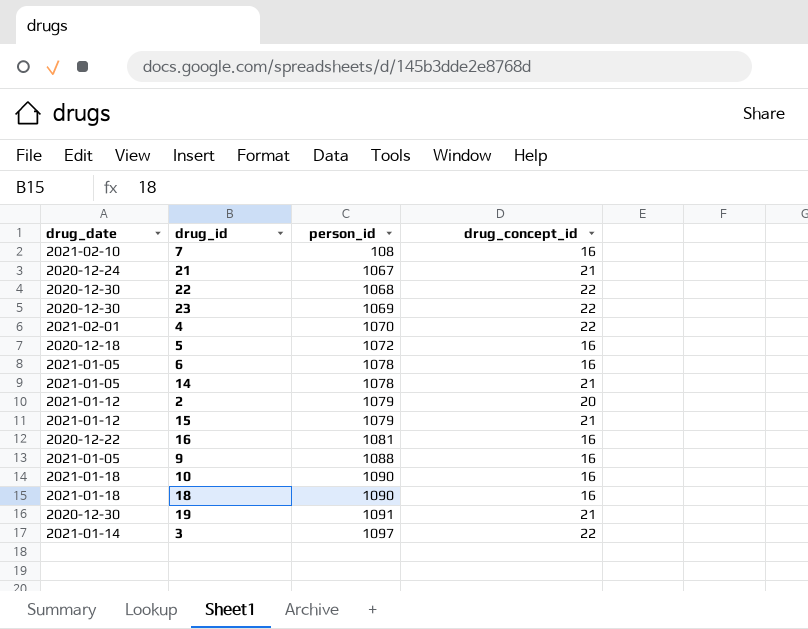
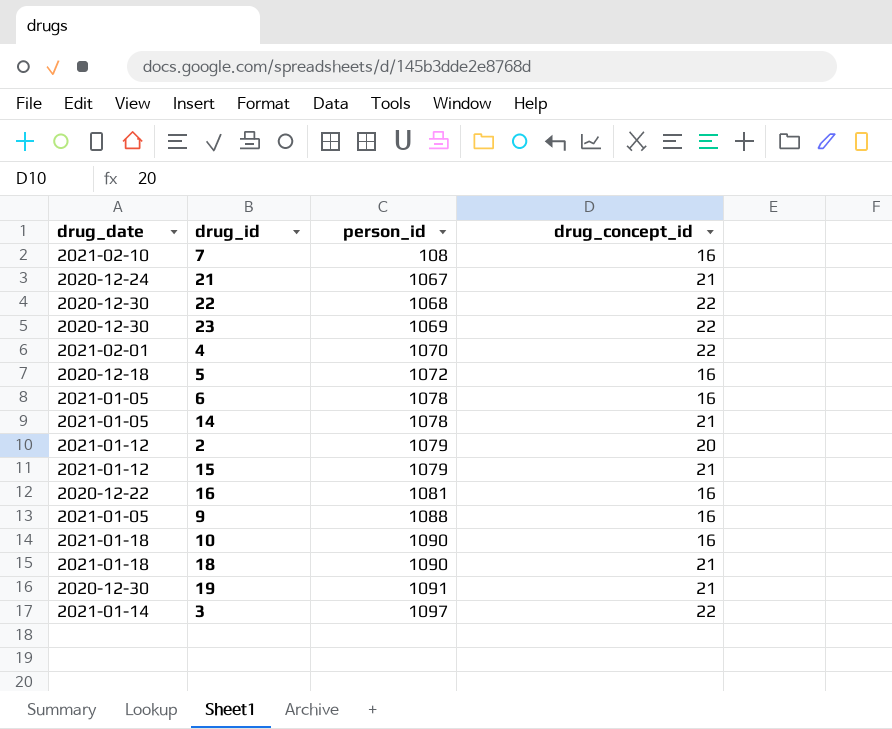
18 | drug_concept_id: 16 -> 21

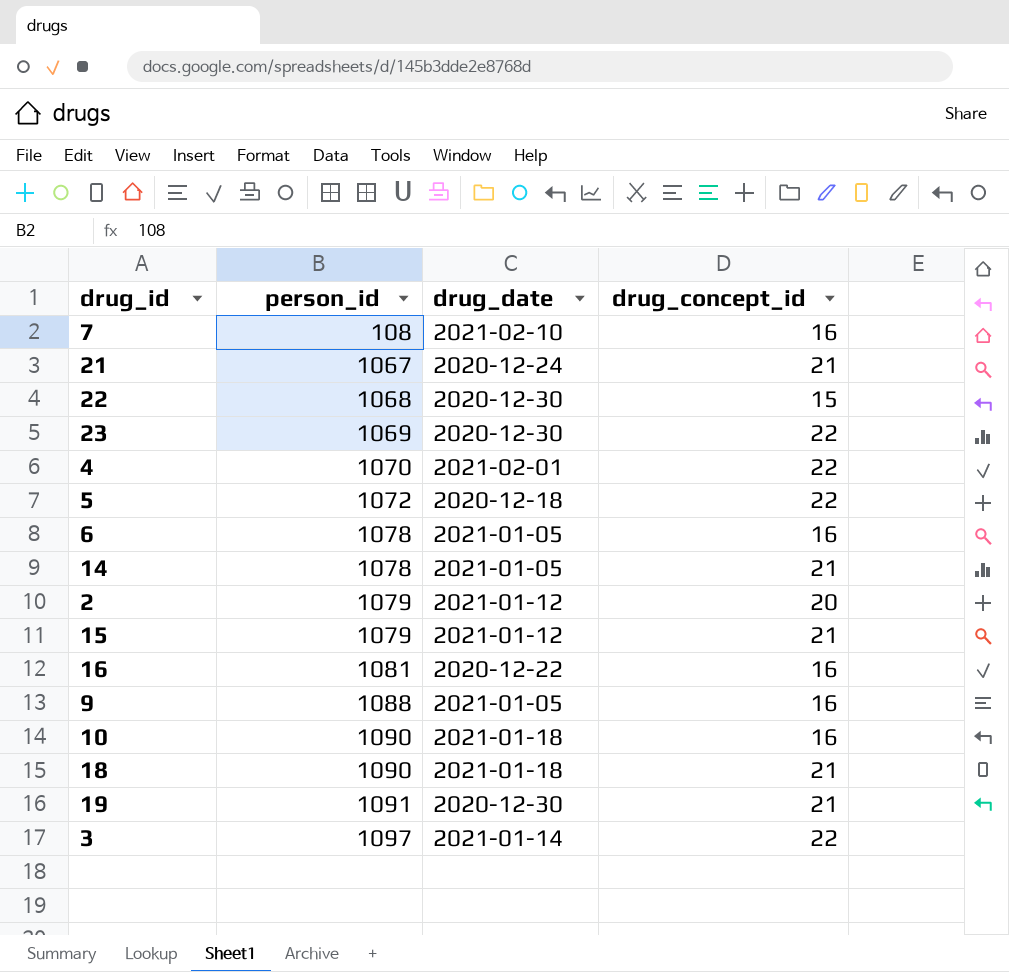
column drug_date | position: 1 -> 3
22 | drug_concept_id: 22 -> 15
5 | drug_concept_id: 16 -> 22

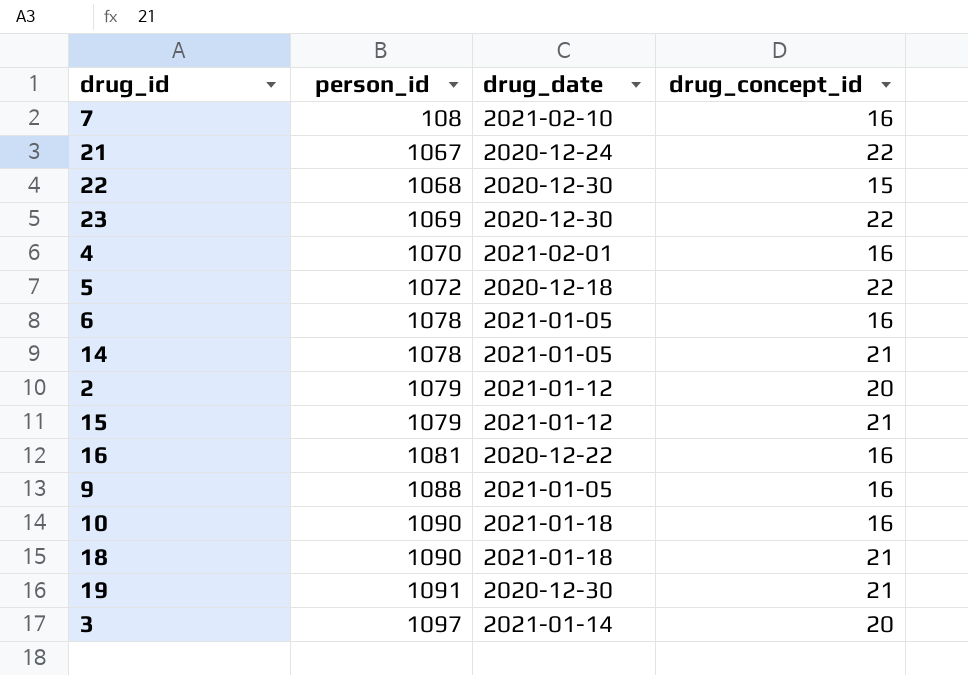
21 | drug_concept_id: 21 -> 22
4 | drug_concept_id: 22 -> 16
3 | drug_concept_id: 22 -> 20

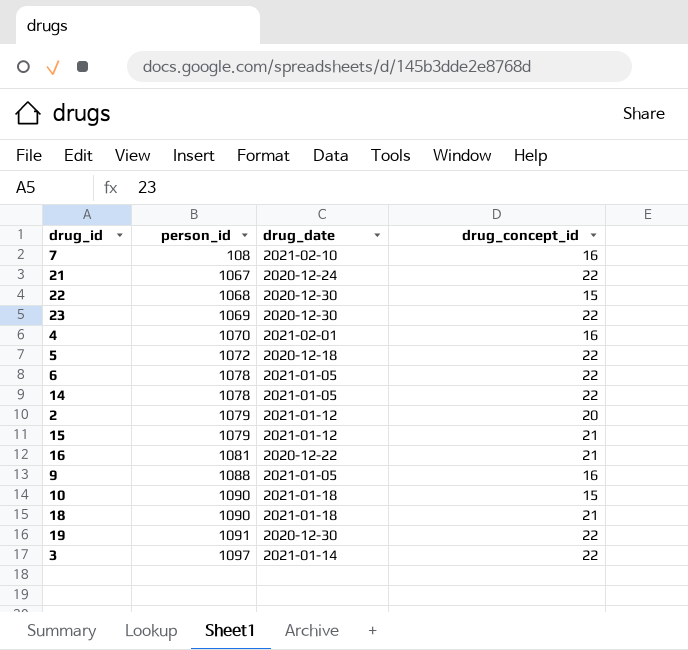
6 | drug_concept_id: 16 -> 22
14 | drug_concept_id: 21 -> 22
16 | drug_concept_id: 16 -> 21
10 | drug_concept_id: 16 -> 15
19 | drug_concept_id: 21 -> 22
3 | drug_concept_id: 20 -> 22

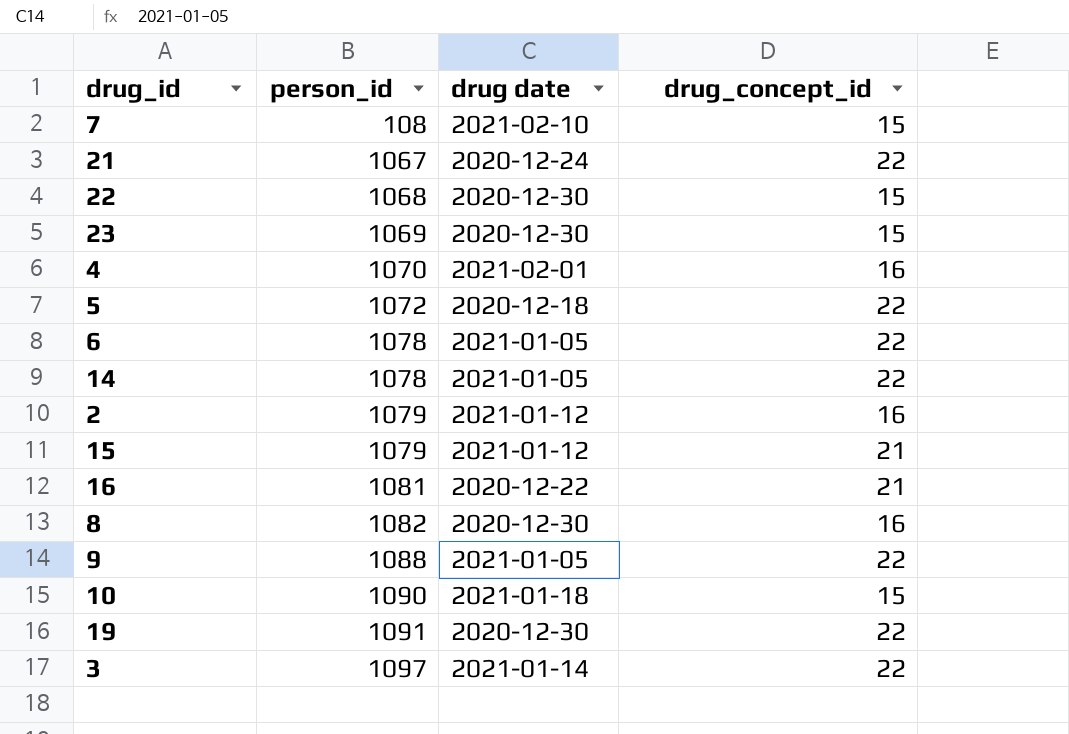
column name: drug_date -> drug date
row 18: 1090 | 2021-01-18 | 21 -> none
7 | drug_concept_id: 16 -> 15
23 | drug_concept_id: 22 -> 15
2 | drug_concept_id: 20 -> 16
row 8: none -> 1082 | 2020-12-30 | 16
9 | drug_concept_id: 16 -> 22

